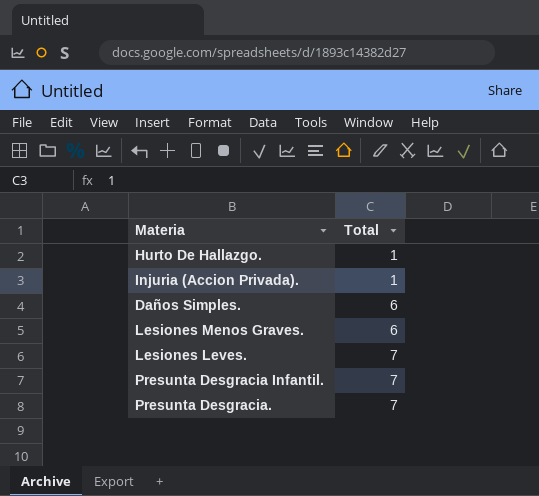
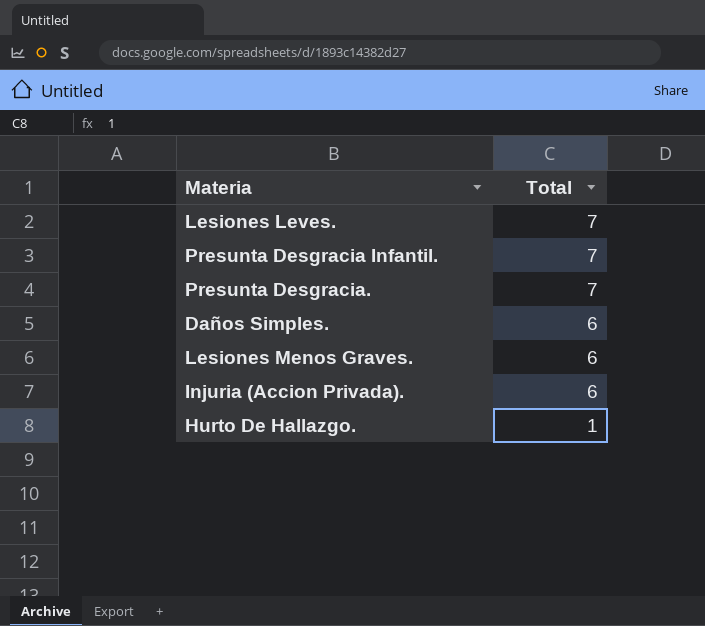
row order: Total ascending -> Total descending
Injuria (Accion Privada). | Total: 1 -> 6

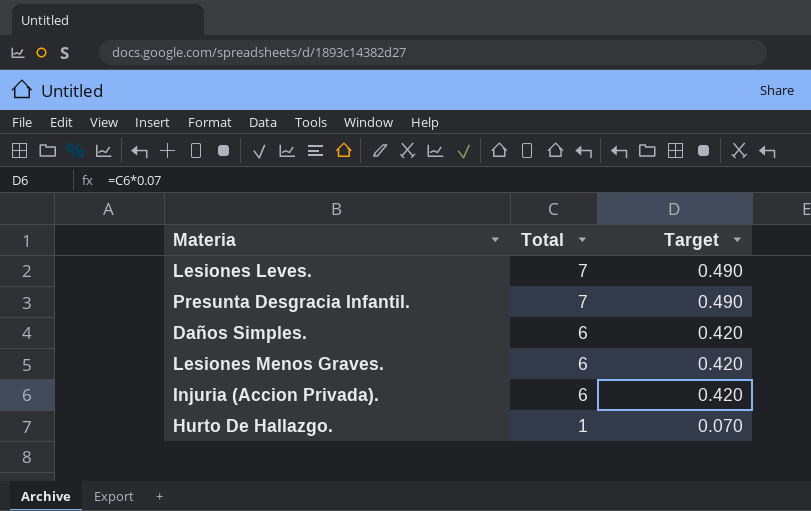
column Target | formula: none -> [Total] * 0.07
row Presunta Desgracia.: 7 -> none

